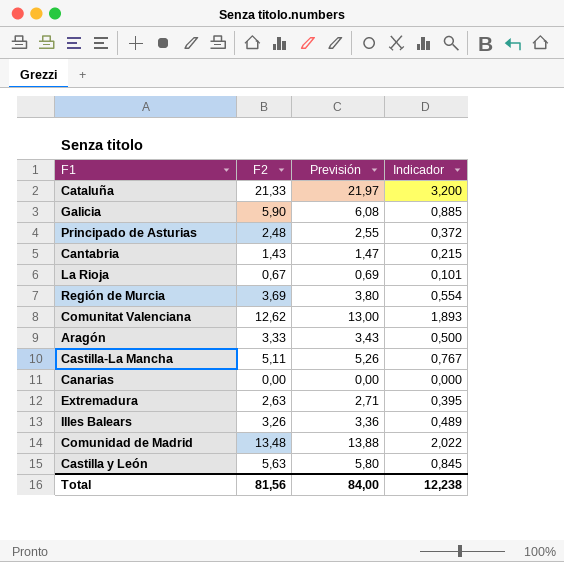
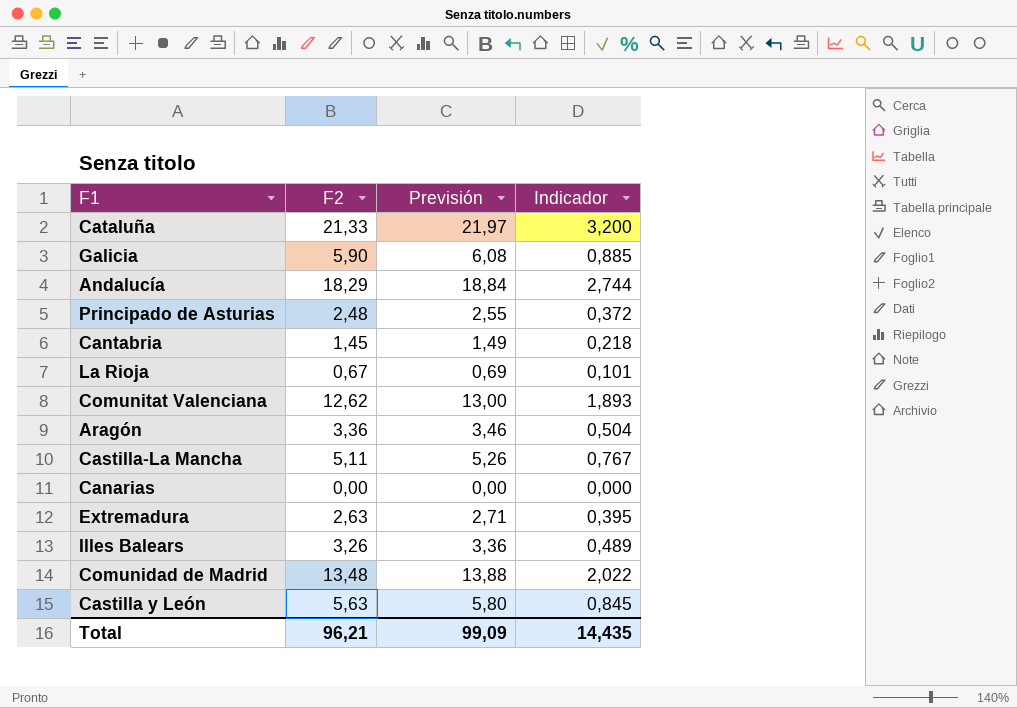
row Región de Murcia: 3,69 | 3,80 | 0,554 -> none
row Andalucía: none -> 18,29 | 18,84 | 2,744
Cantabria | F2: 1,43 -> 1,45
Cantabria | Previsión: 1,47 -> 1,49
Cantabria | Indicador: 0,215 -> 0,218
Aragón | F2: 3,33 -> 3,36
Aragón | Previsión: 3,43 -> 3,46
Aragón | Indicador: 0,500 -> 0,504
Total | F2: 81,56 -> 96,21
Total | Previsión: 84,00 -> 99,09
Total | Indicador: 12,238 -> 14,435

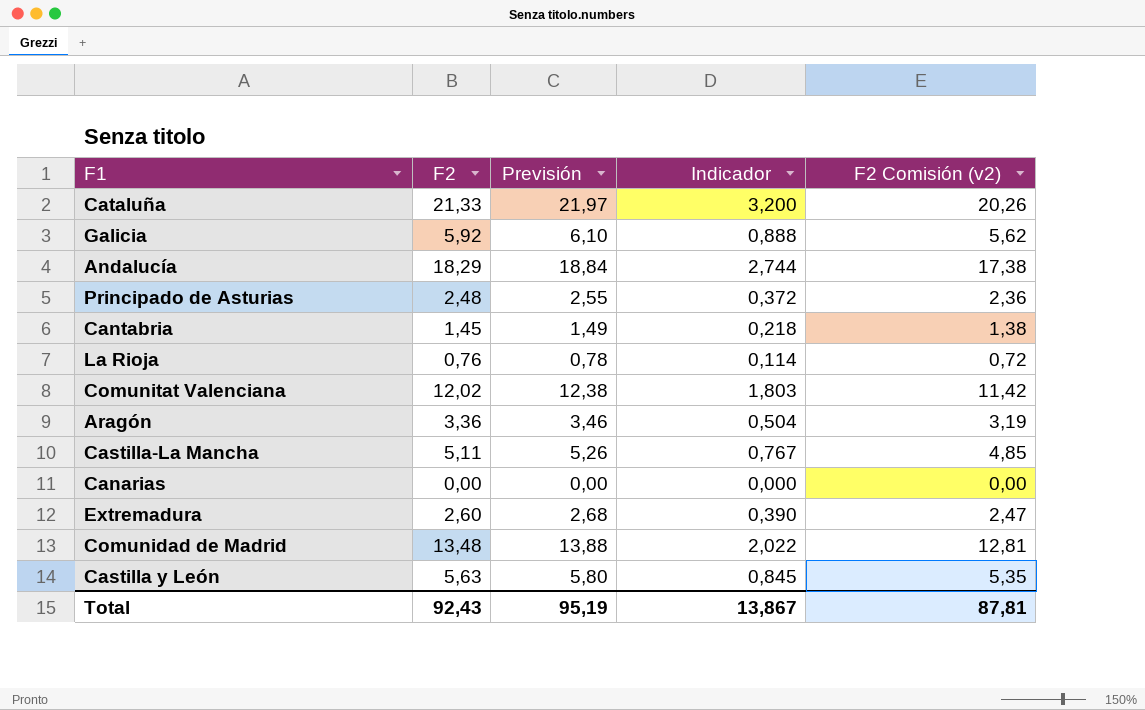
column F2 Comisión (v2) | formula: none -> [F2] * 0,95
row Illes Balears: 3,26 | 3,36 | 0,489 -> none
Galicia | F2: 5,90 -> 5,92
Galicia | Previsión: 6,08 -> 6,10
Galicia | Indicador: 0,885 -> 0,888
La Rioja | F2: 0,67 -> 0,76
La Rioja | Previsión: 0,69 -> 0,78
La Rioja | Indicador: 0,101 -> 0,114
Comunitat Valenciana | F2: 12,62 -> 12,02
Comunitat Valenciana | Previsión: 13,00 -> 12,38
Comunitat Valenciana | Indicador: 1,893 -> 1,803
Extremadura | F2: 2,63 -> 2,60
Extremadura | Previsión: 2,71 -> 2,68
Extremadura | Indicador: 0,395 -> 0,390
Total | F2: 96,21 -> 92,43
Total | Previsión: 99,09 -> 95,19
Total | Indicador: 14,435 -> 13,867

